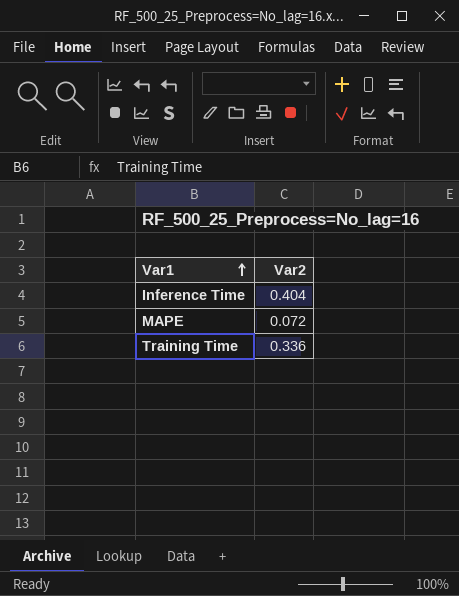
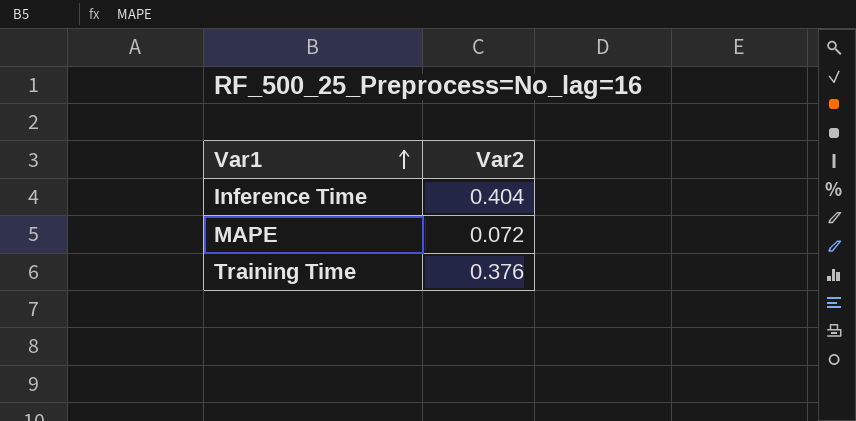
Training Time | Var2: 0.336 -> 0.376

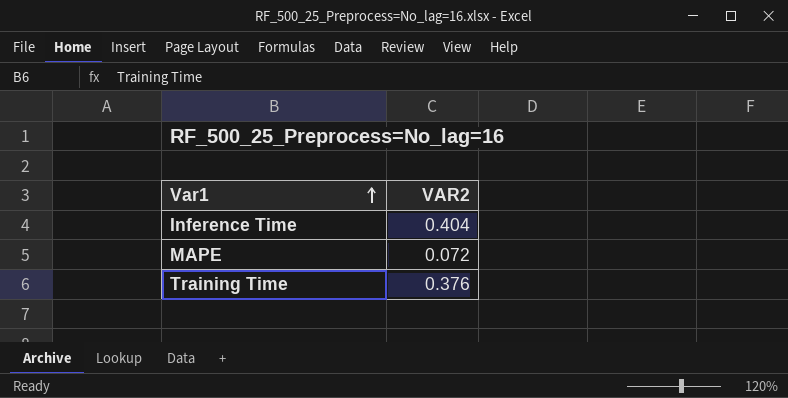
column name: Var2 -> VAR2

